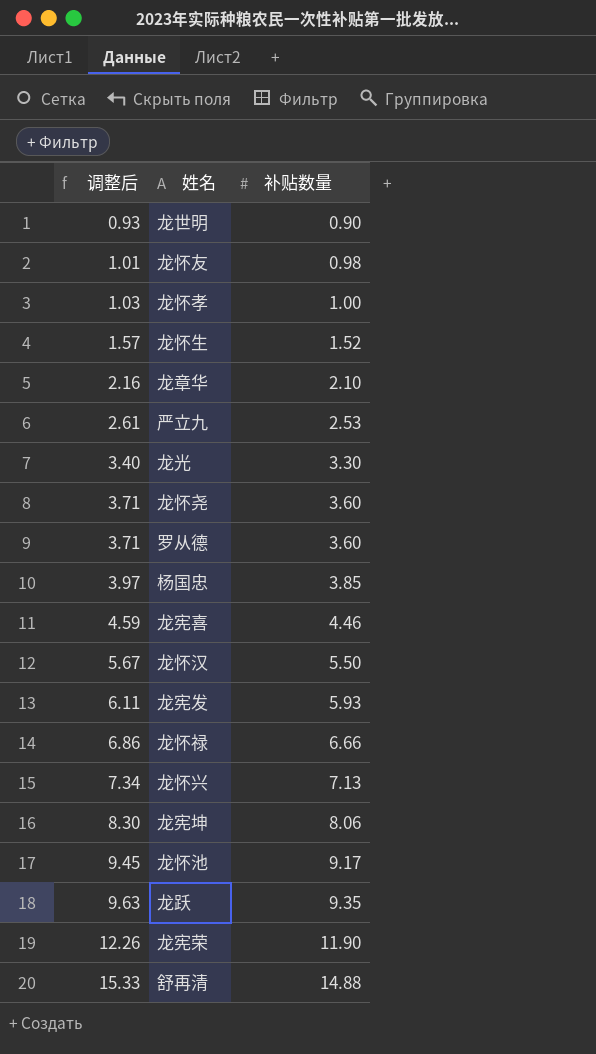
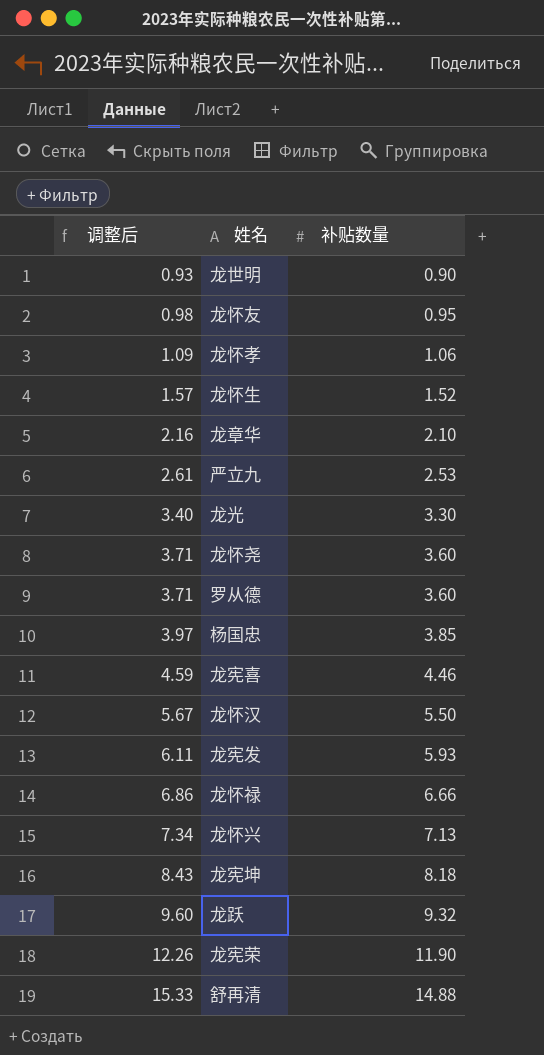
row 龙怀池: 9.45 | 9.17 -> none
龙怀友 | 调整后: 1.01 -> 0.98
龙怀友 | 补贴数量: 0.98 -> 0.95
龙怀孝 | 调整后: 1.03 -> 1.09
龙怀孝 | 补贴数量: 1.00 -> 1.06
龙宪坤 | 调整后: 8.30 -> 8.43
龙宪坤 | 补贴数量: 8.06 -> 8.18
龙跃 | 调整后: 9.63 -> 9.60
龙跃 | 补贴数量: 9.35 -> 9.32

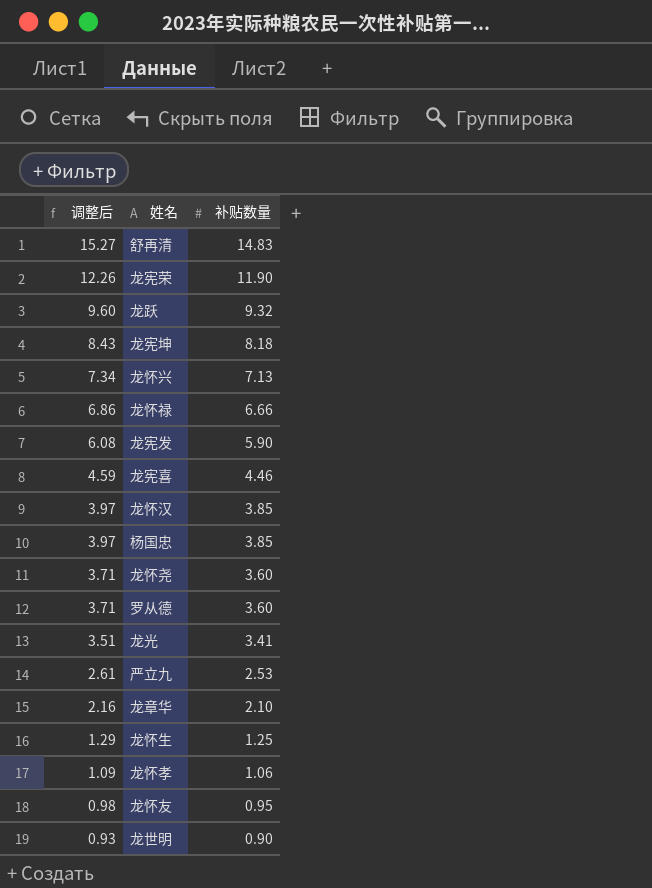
row order: 调整后 ascending -> 调整后 descending
舒再清 | 调整后: 15.33 -> 15.27
舒再清 | 补贴数量: 14.88 -> 14.83
龙宪发 | 调整后: 6.11 -> 6.08
龙宪发 | 补贴数量: 5.93 -> 5.90
龙怀汉 | 调整后: 5.67 -> 3.97
龙怀汉 | 补贴数量: 5.50 -> 3.85
龙光 | 调整后: 3.40 -> 3.51
龙光 | 补贴数量: 3.30 -> 3.41
龙怀生 | 调整后: 1.57 -> 1.29
龙怀生 | 补贴数量: 1.52 -> 1.25

